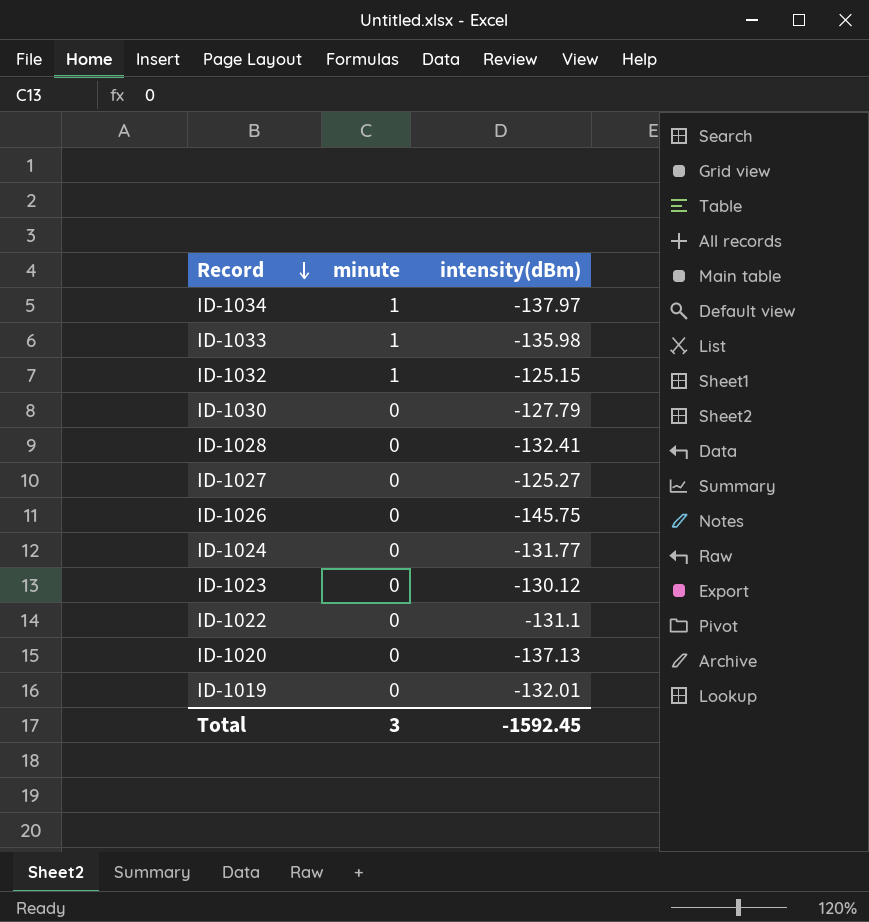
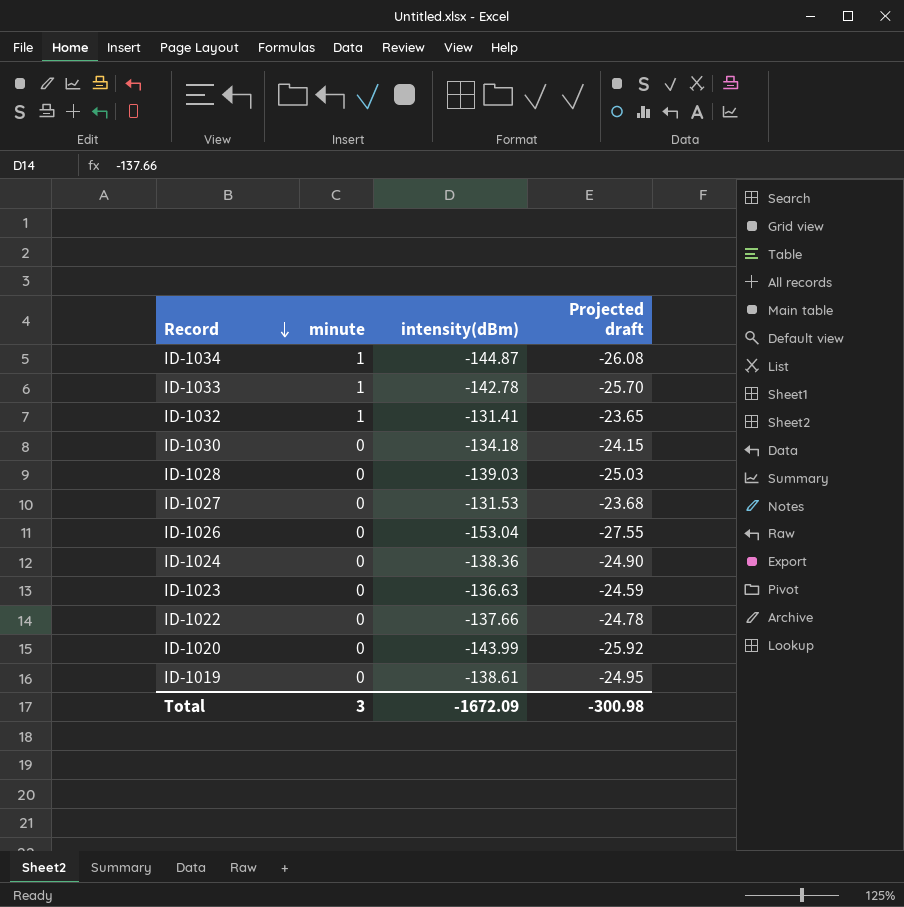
column Projected draft | formula: none -> [intensity(dBm)] * 0.18
ID-1034 | intensity(dBm): -137.97 -> -144.87
ID-1033 | intensity(dBm): -135.98 -> -142.78
ID-1032 | intensity(dBm): -125.15 -> -131.41
ID-1030 | intensity(dBm): -127.79 -> -134.18
ID-1028 | intensity(dBm): -132.41 -> -139.03
ID-1027 | intensity(dBm): -125.27 -> -131.53
ID-1026 | intensity(dBm): -145.75 -> -153.04
ID-1024 | intensity(dBm): -131.77 -> -138.36
ID-1023 | intensity(dBm): -130.12 -> -136.63
ID-1022 | intensity(dBm): -131.1 -> -137.66
ID-1020 | intensity(dBm): -137.13 -> -143.99
ID-1019 | intensity(dBm): -132.01 -> -138.61
Total | intensity(dBm): -1592.45 -> -1672.09

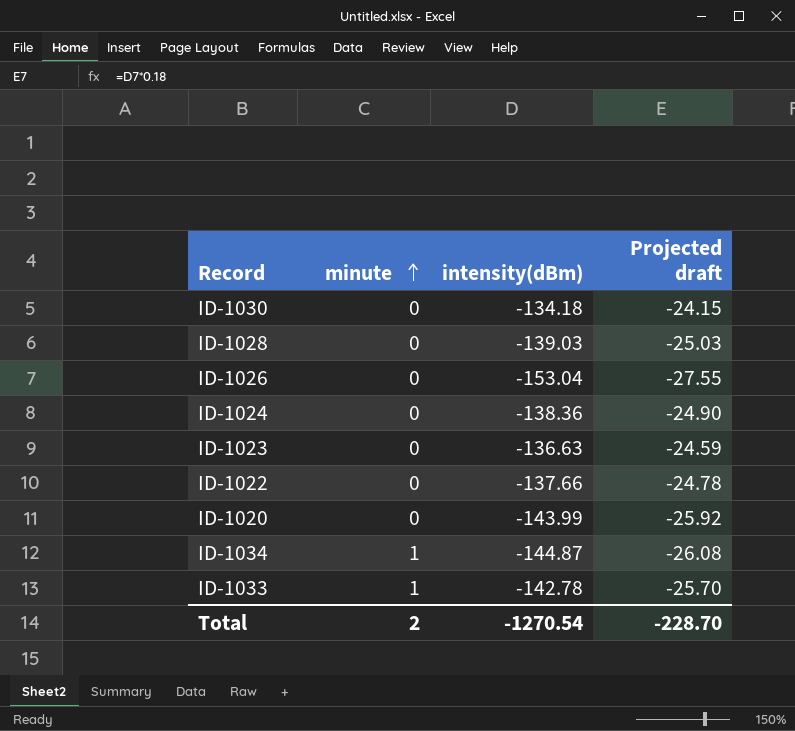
row order: Record descending -> minute ascending
row ID-1032: 1 | -131.41 | -23.65 -> none
row ID-1027: 0 | -131.53 | -23.68 -> none
row ID-1019: 0 | -138.61 | -24.95 -> none
Total | minute: 3 -> 2
Total | intensity(dBm): -1672.09 -> -1270.54
Total | Projected draft: -300.98 -> -228.70

